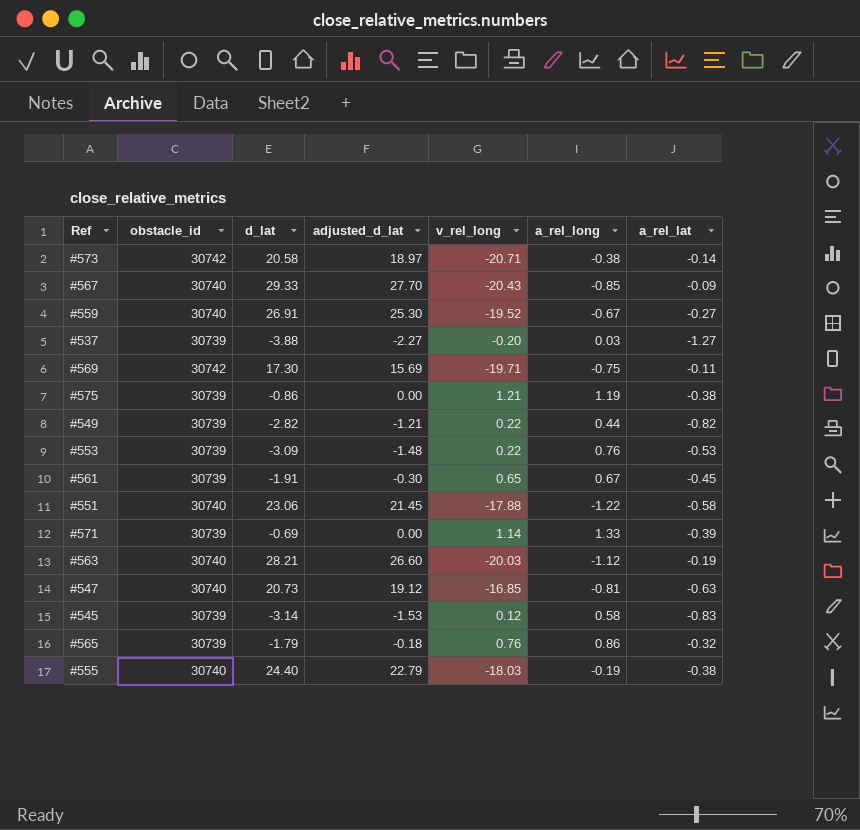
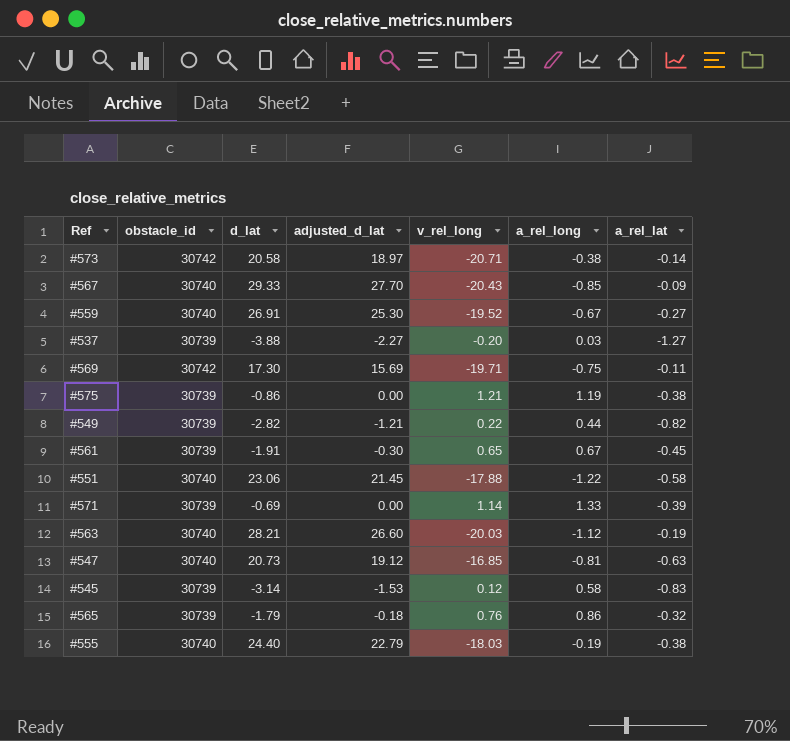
row #553: 30739 | -3.09 | -1.48 | 0.22 | 0.76 | -0.53 -> none

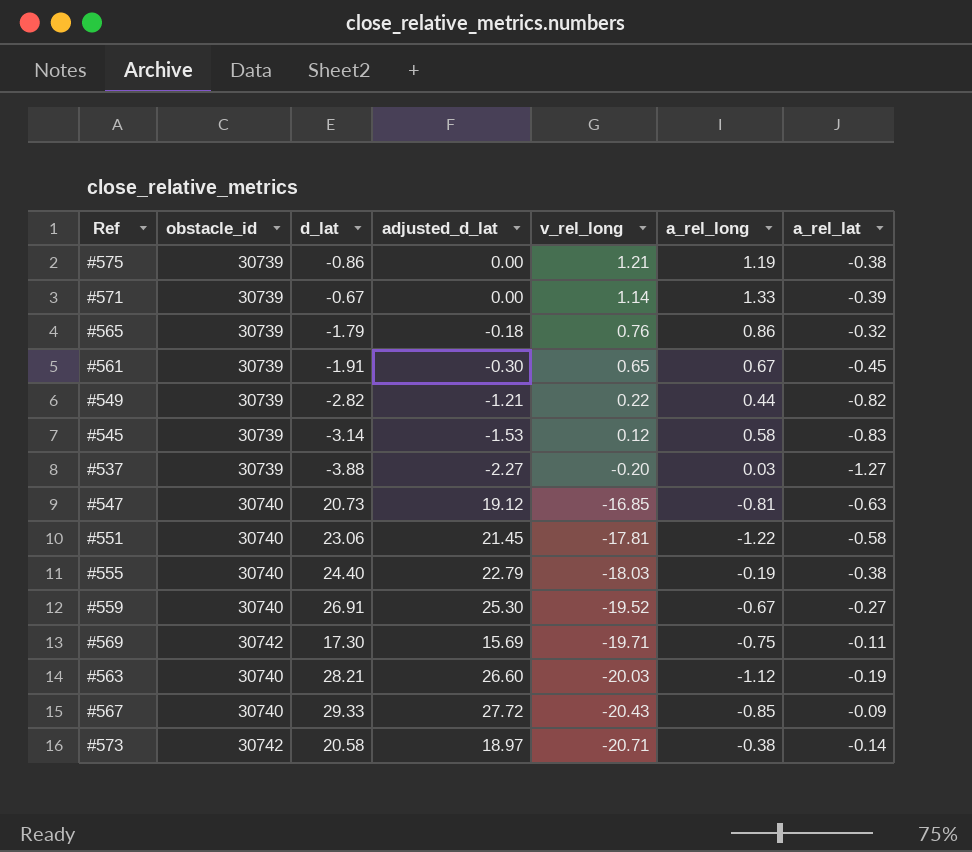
row order: none -> v_rel_long descending
#571 | d_lat: -0.69 -> -0.67
#551 | v_rel_long: -17.88 -> -17.81
#567 | adjusted_d_lat: 27.70 -> 27.72

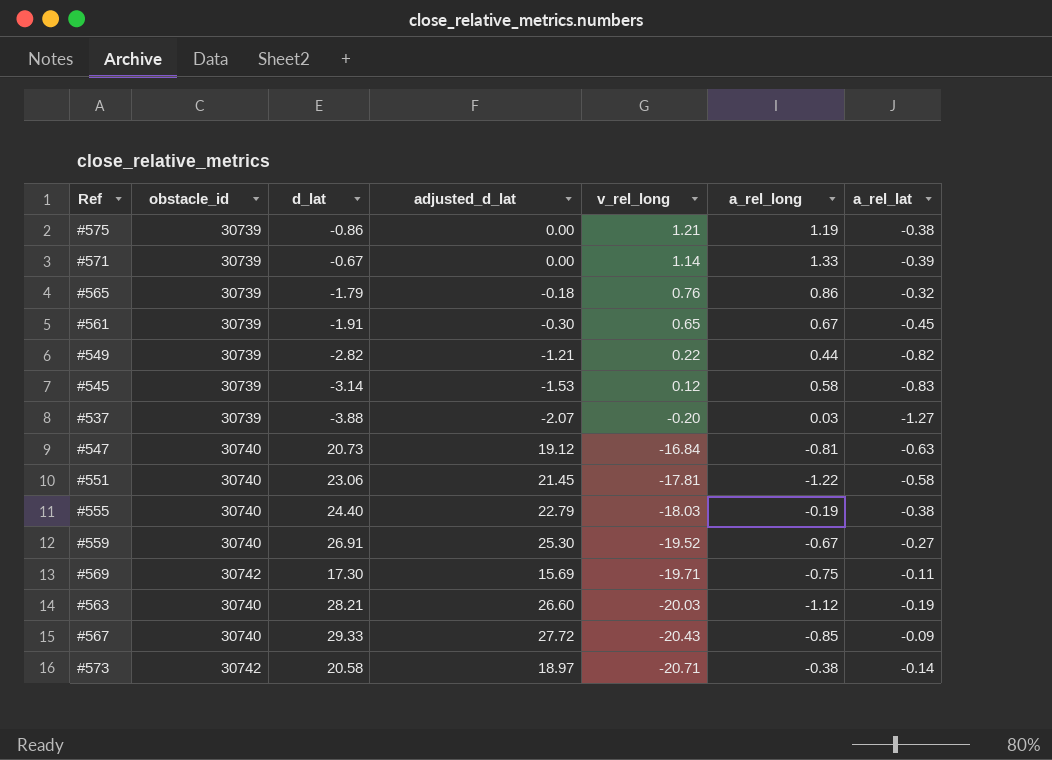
#537 | adjusted_d_lat: -2.27 -> -2.07
#547 | v_rel_long: -16.85 -> -16.84

